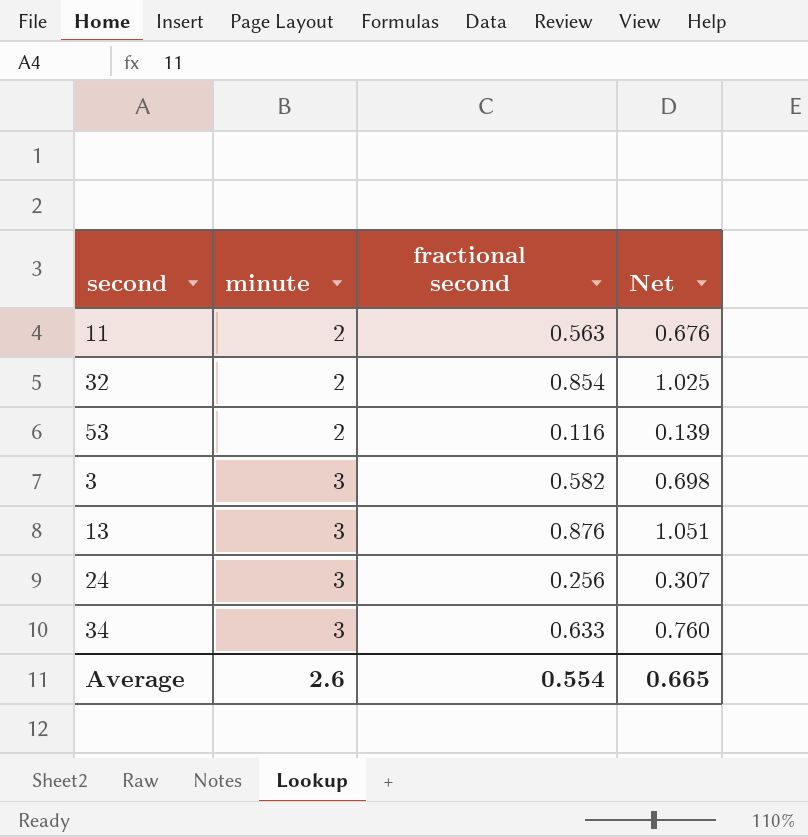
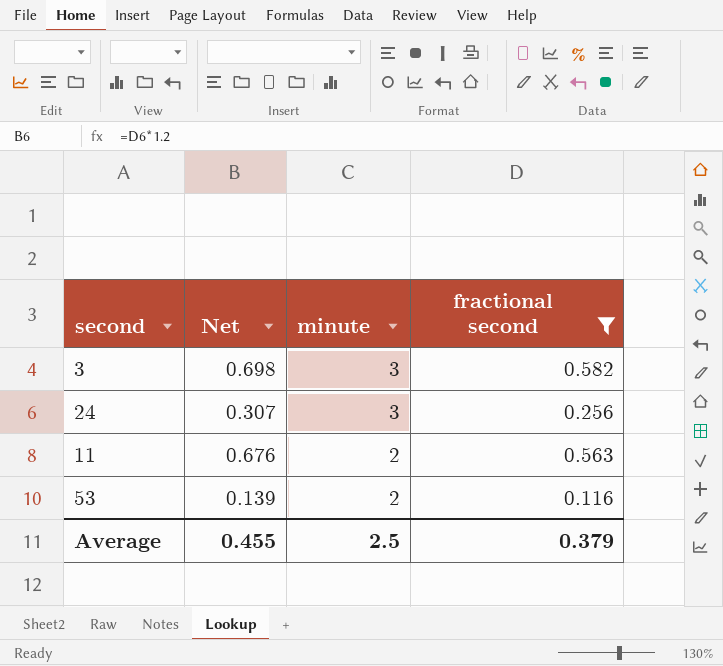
filter: none -> fractional second <= 0.582
row order: minute ascending -> minute descending
column Net | position: 4 -> 2
Average | Net: 0.665 -> 0.455
Average | minute: 2.6 -> 2.5
Average | fractional second: 0.554 -> 0.379

